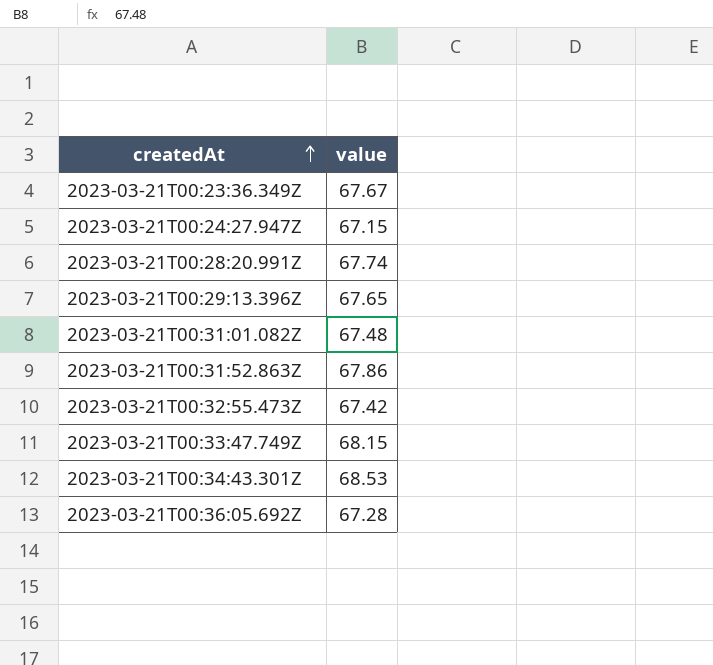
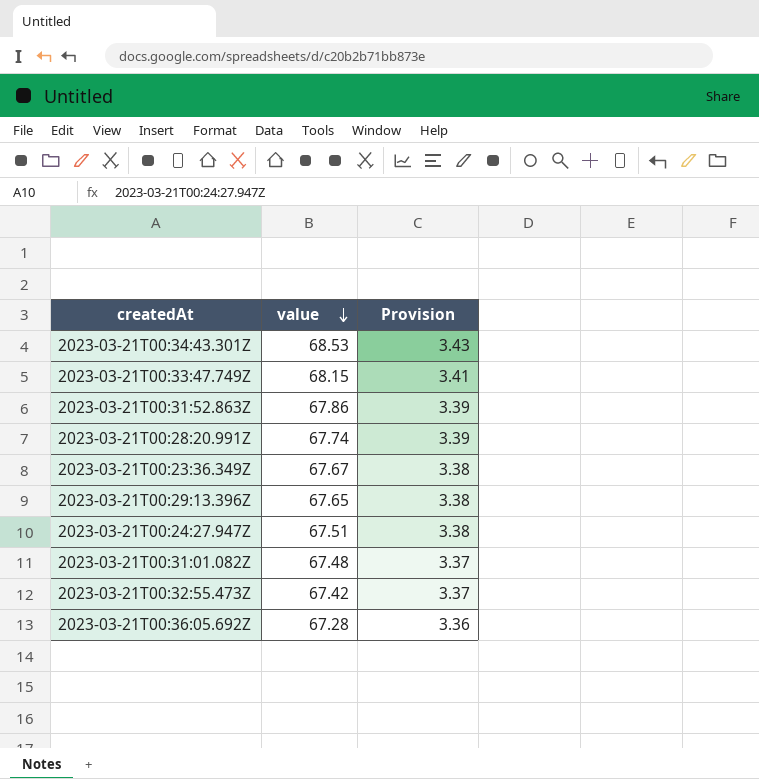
row order: createdAt ascending -> value descending
column Provision | formula: none -> [value] * 0.05
2023-03-21T00:24:27.947Z | value: 67.15 -> 67.51

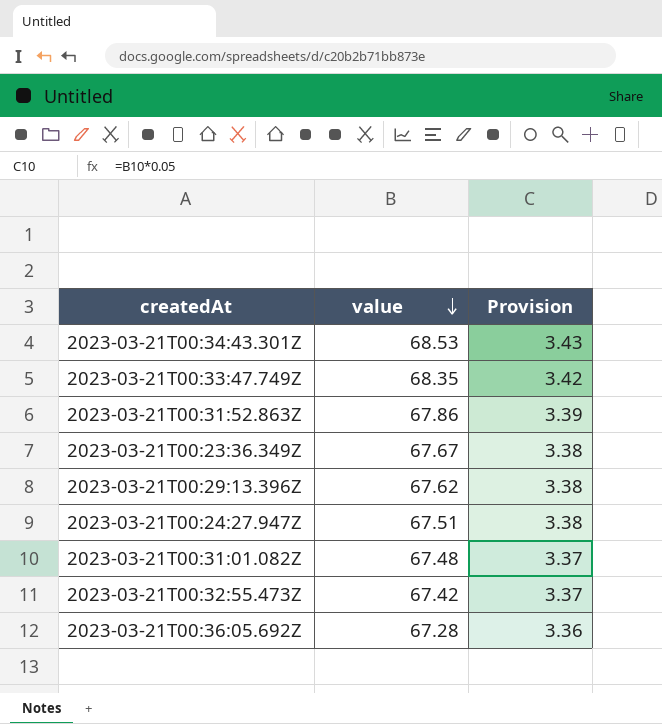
row 2023-03-21T00:28:20.991Z: 67.74 | 3.39 -> none
2023-03-21T00:33:47.749Z | value: 68.15 -> 68.35
2023-03-21T00:33:47.749Z | Provision: 3.41 -> 3.42
2023-03-21T00:29:13.396Z | value: 67.65 -> 67.62

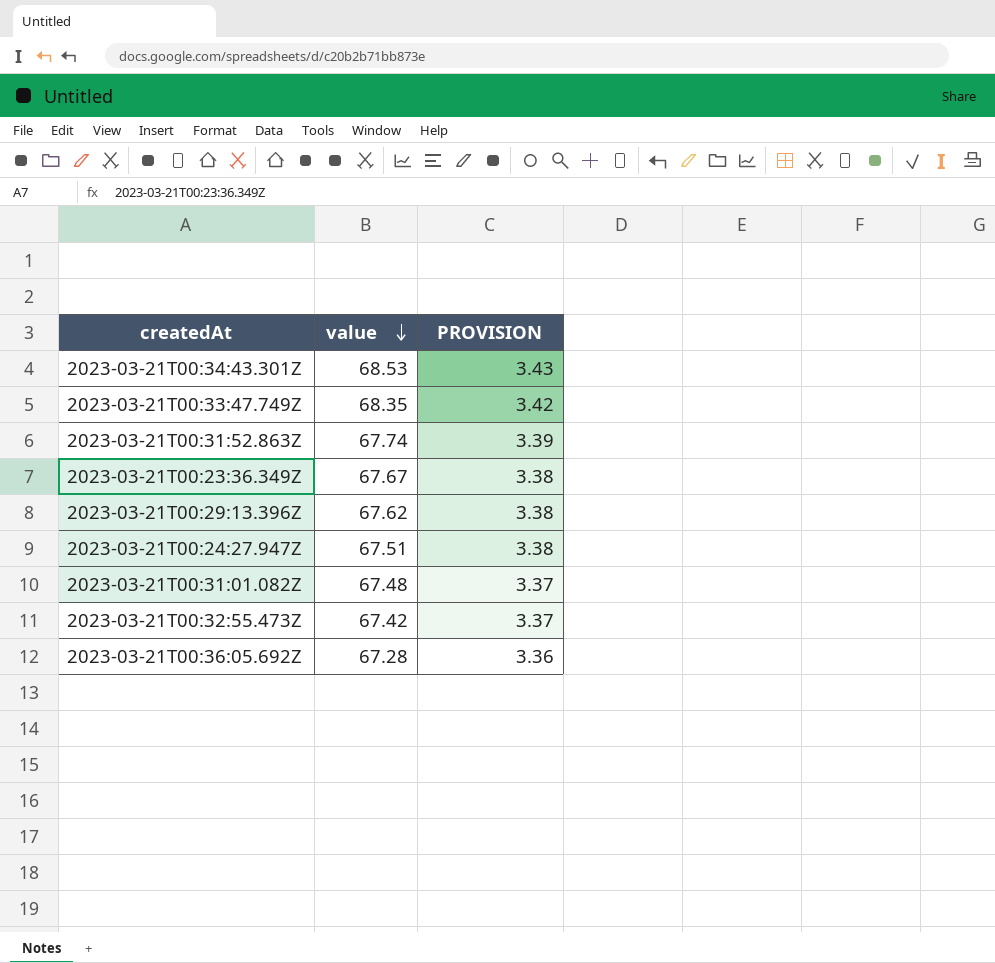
column name: Provision -> PROVISION
2023-03-21T00:31:52.863Z | value: 67.86 -> 67.74

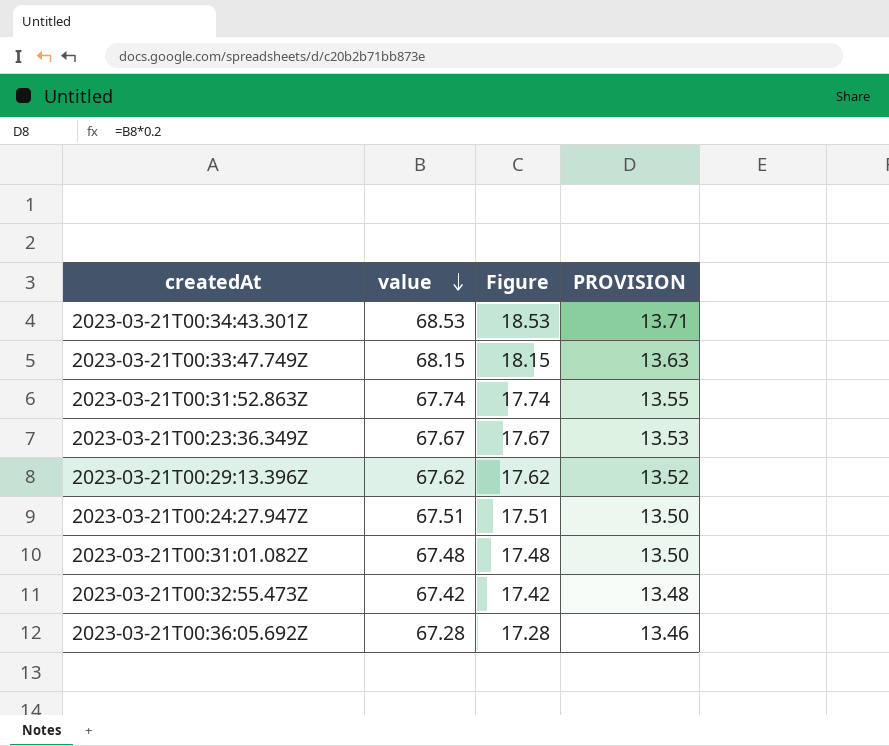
column Figure | formula: none -> [value] - 50
column PROVISION | formula: [value] * 0.05 -> [value] * 0.2
2023-03-21T00:33:47.749Z | value: 68.35 -> 68.15

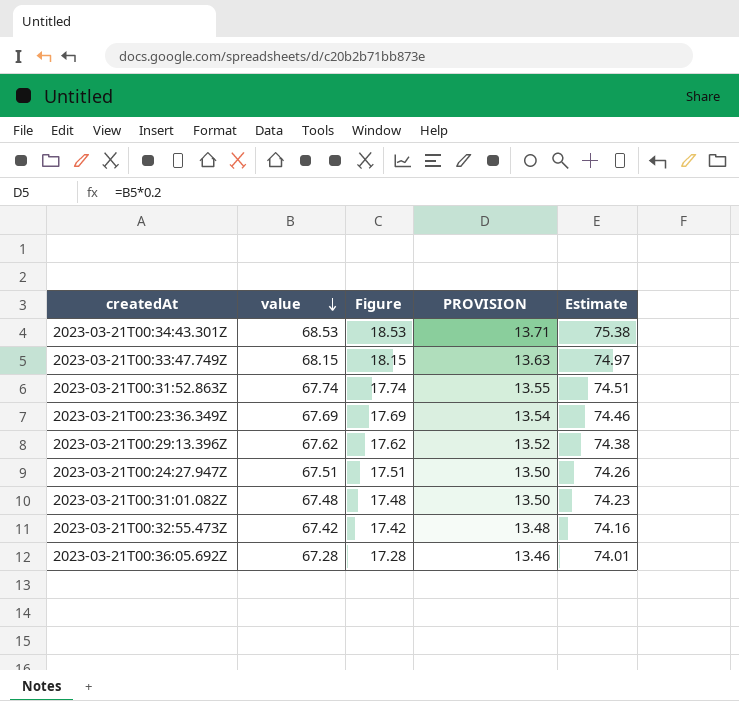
column Estimate | formula: none -> [value] * 1.1
2023-03-21T00:23:36.349Z | value: 67.67 -> 67.69
2023-03-21T00:23:36.349Z | Figure: 17.67 -> 17.69
2023-03-21T00:23:36.349Z | PROVISION: 13.53 -> 13.54

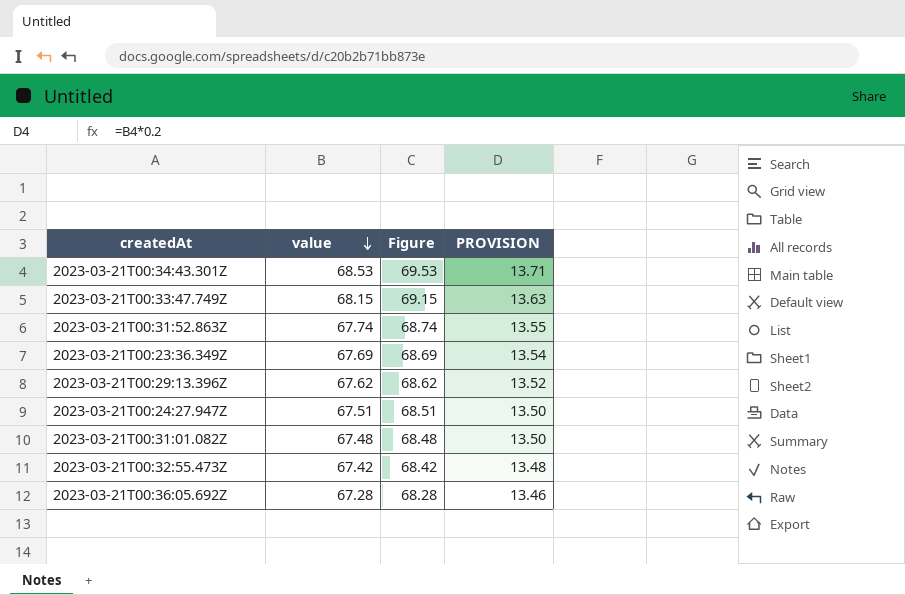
column Estimate | formula: [value] * 1.1 -> none
column Figure | formula: [value] - 50 -> [value] + 1

